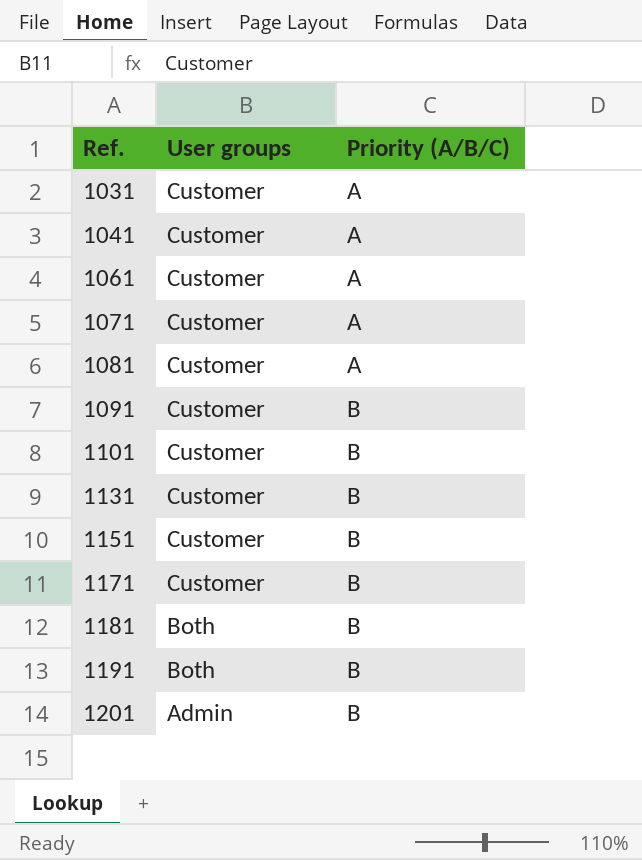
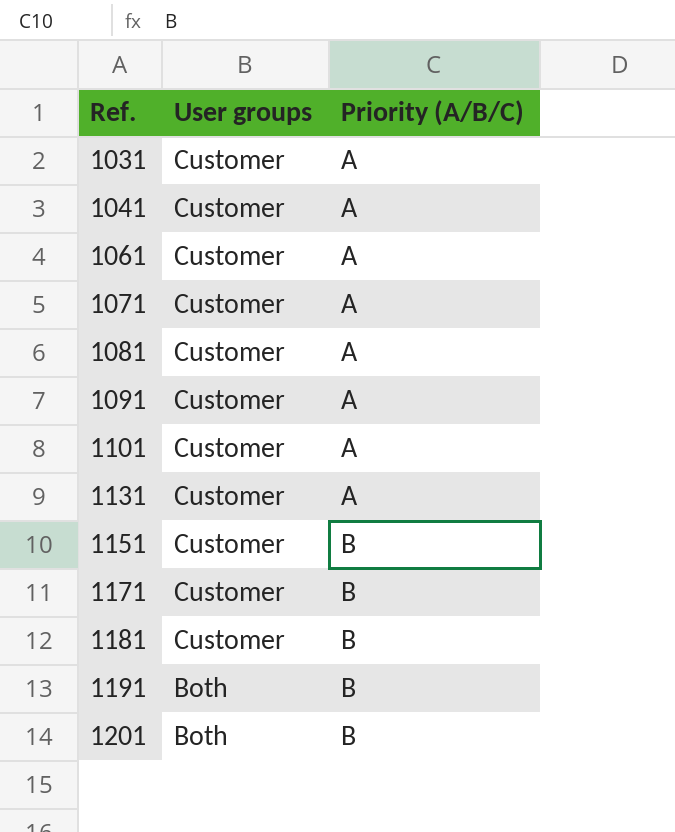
1091 | Priority (A/B/C): B -> A
1101 | Priority (A/B/C): B -> A
1131 | Priority (A/B/C): B -> A
1181 | User groups: Both -> Customer
1201 | User groups: Admin -> Both

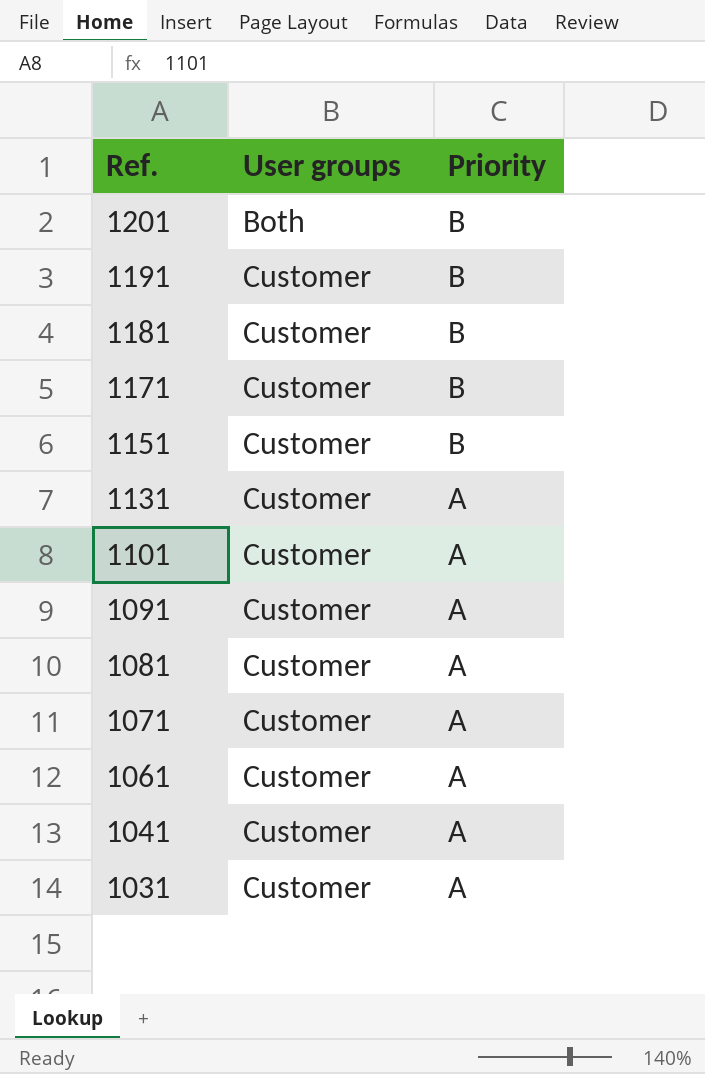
row order: Ref. ascending -> Ref. descending
column name: Priority (A/B/C) -> Priority
1191 | User groups: Both -> Customer

